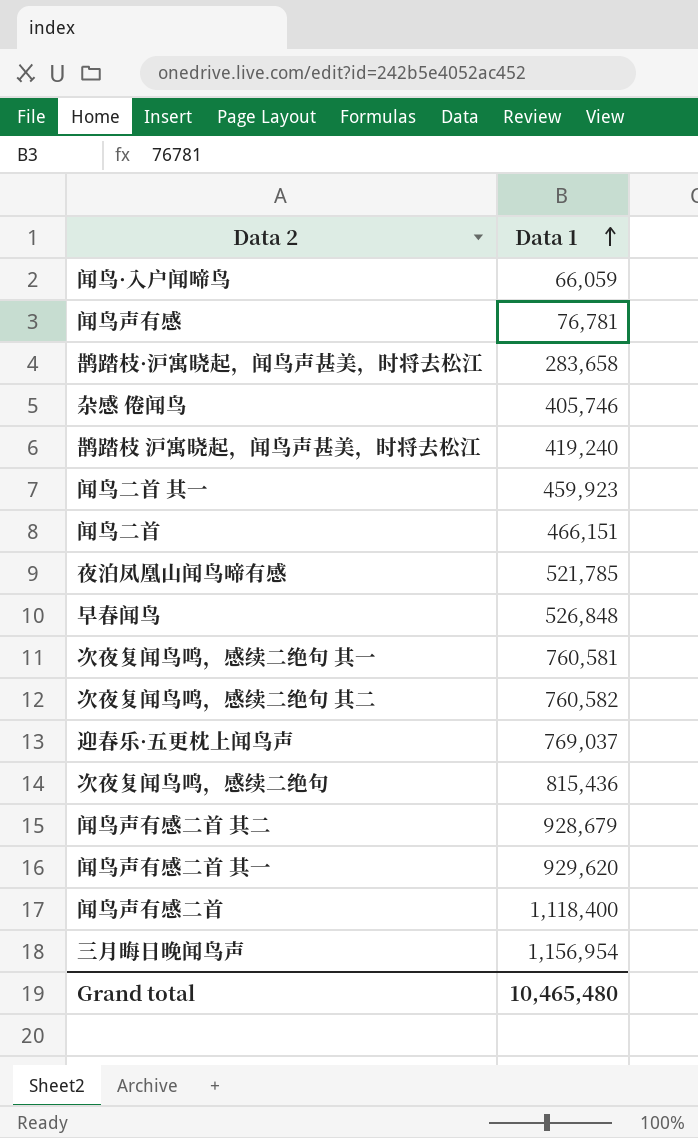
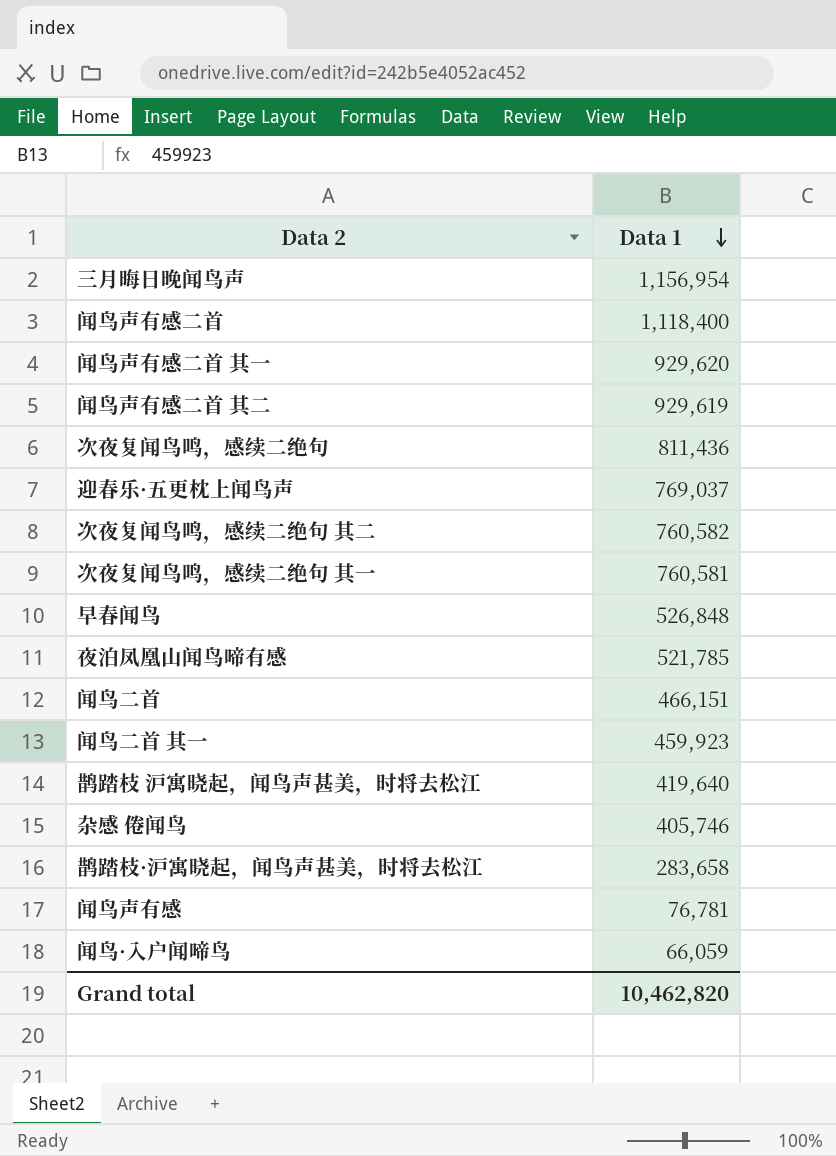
row order: Data 1 ascending -> Data 1 descending
闻鸟声有感二首 其二 | Data 1: 928,679 -> 929,619
次夜复闻鸟鸣，感续二绝句 | Data 1: 815,436 -> 811,436
鹊踏枝 沪寓晓起，闻鸟声甚美，时将去松江 | Data 1: 419,240 -> 419,640
Grand total | Data 1: 10,465,480 -> 10,462,820

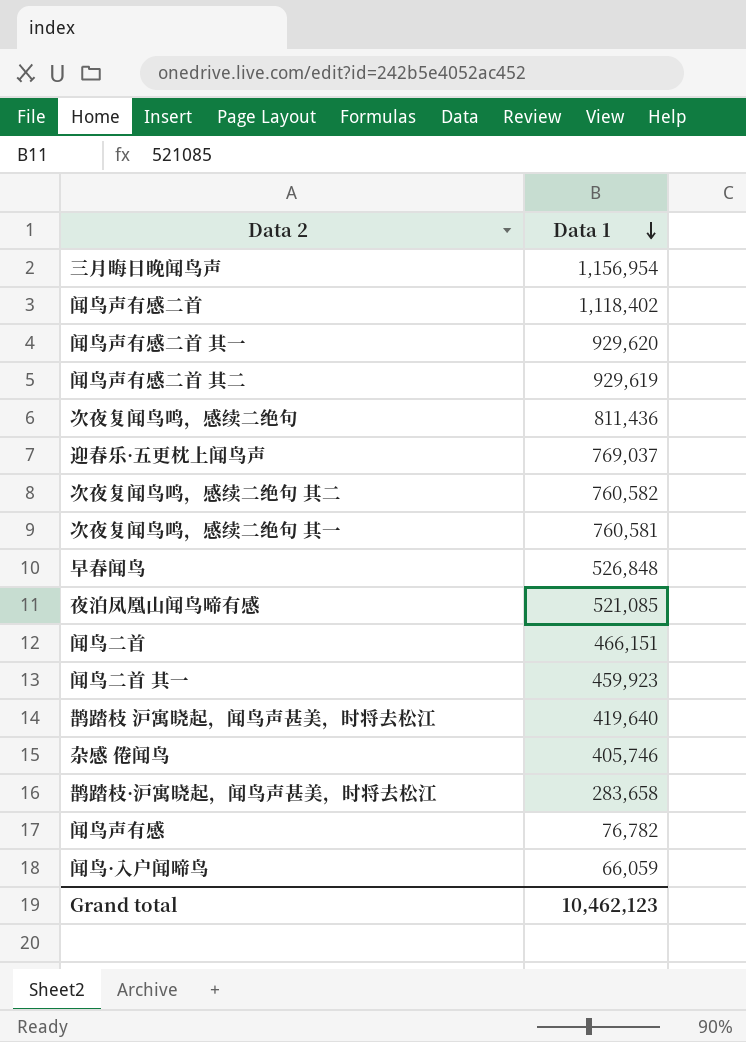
闻鸟声有感二首 | Data 1: 1,118,400 -> 1,118,402
夜泊凤凰山闻鸟啼有感 | Data 1: 521,785 -> 521,085
闻鸟声有感 | Data 1: 76,781 -> 76,782
Grand total | Data 1: 10,462,820 -> 10,462,123

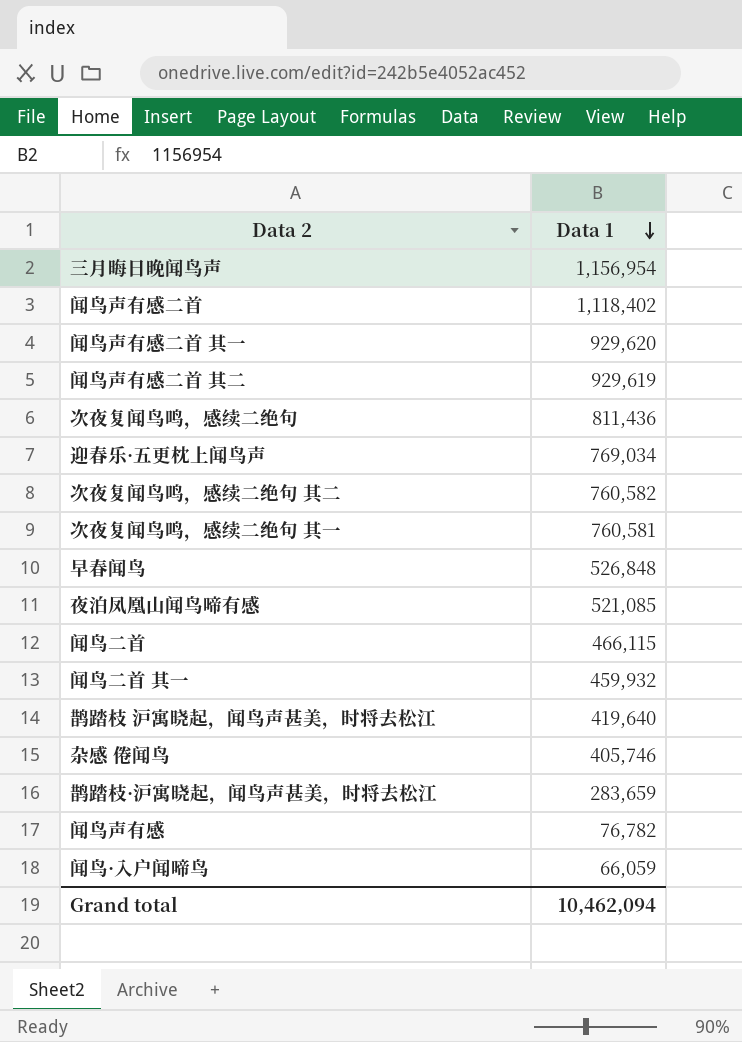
迎春乐·五更枕上闻鸟声 | Data 1: 769,037 -> 769,034
闻鸟二首 | Data 1: 466,151 -> 466,115
闻鸟二首 其一 | Data 1: 459,923 -> 459,932
鹊踏枝·沪寓晓起，闻鸟声甚美，时将去松江 | Data 1: 283,658 -> 283,659
Grand total | Data 1: 10,462,123 -> 10,462,094

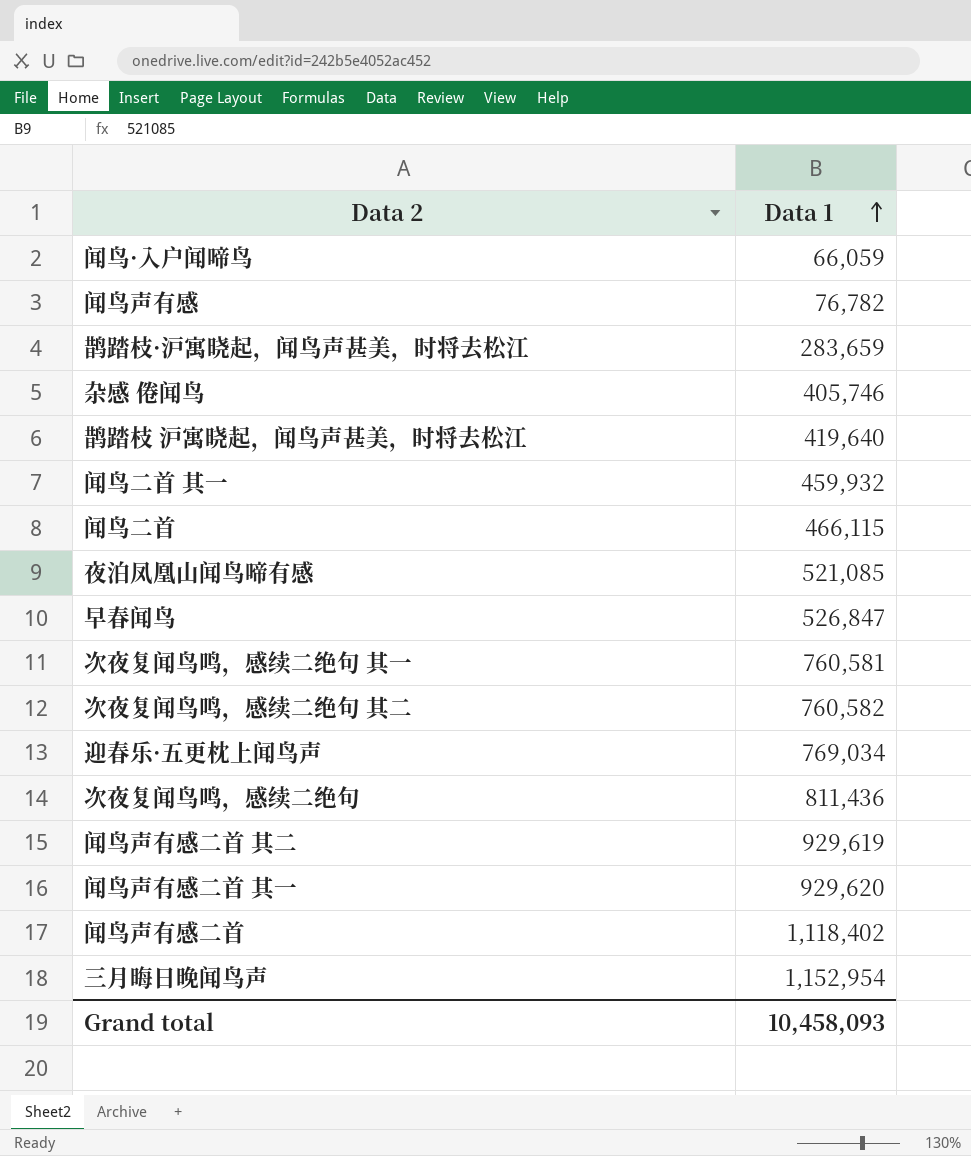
row order: Data 1 descending -> Data 1 ascending
早春闻鸟 | Data 1: 526,848 -> 526,847
三月晦日晚闻鸟声 | Data 1: 1,156,954 -> 1,152,954
Grand total | Data 1: 10,462,094 -> 10,458,093

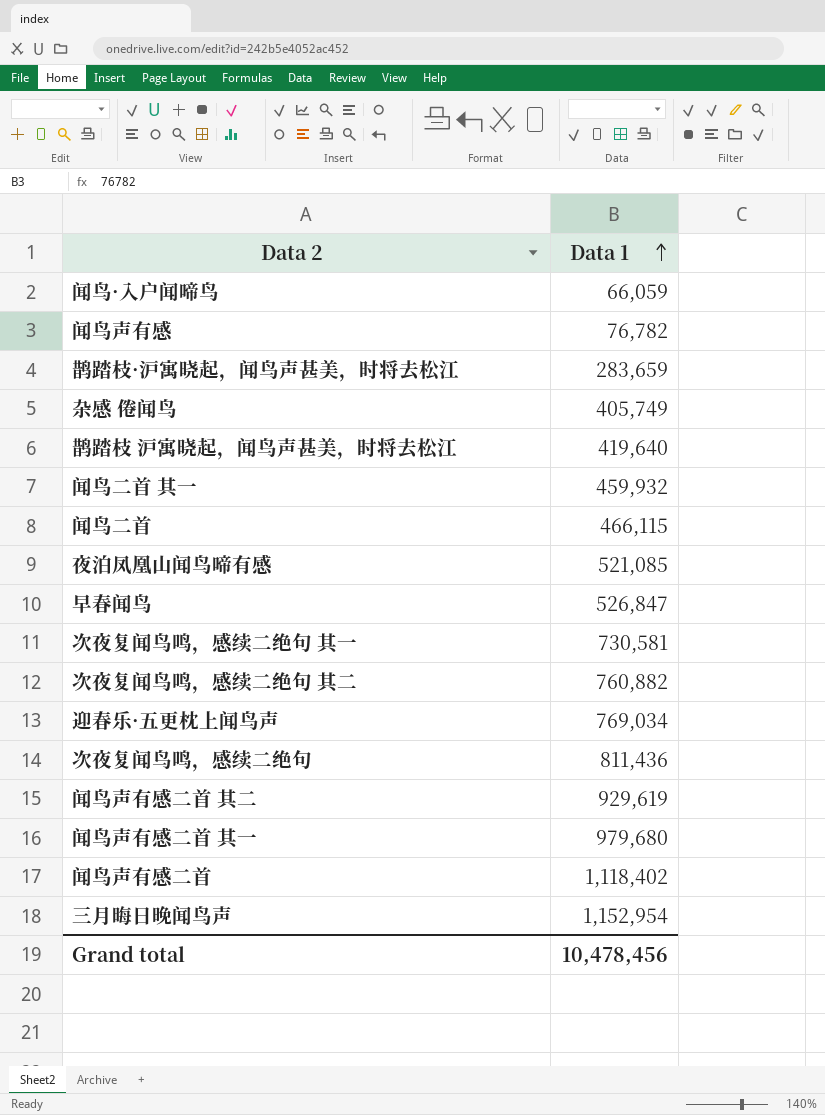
杂感 倦闻鸟 | Data 1: 405,746 -> 405,749
次夜复闻鸟鸣，感续二绝句 其一 | Data 1: 760,581 -> 730,581
次夜复闻鸟鸣，感续二绝句 其二 | Data 1: 760,582 -> 760,882
闻鸟声有感二首 其一 | Data 1: 929,620 -> 979,680
Grand total | Data 1: 10,458,093 -> 10,478,456

